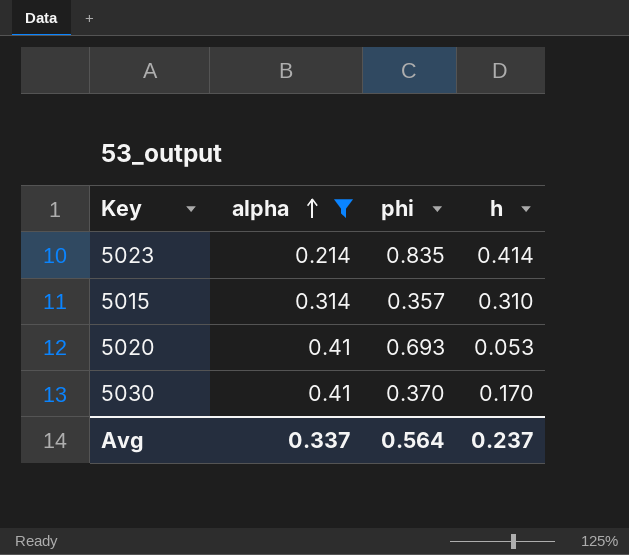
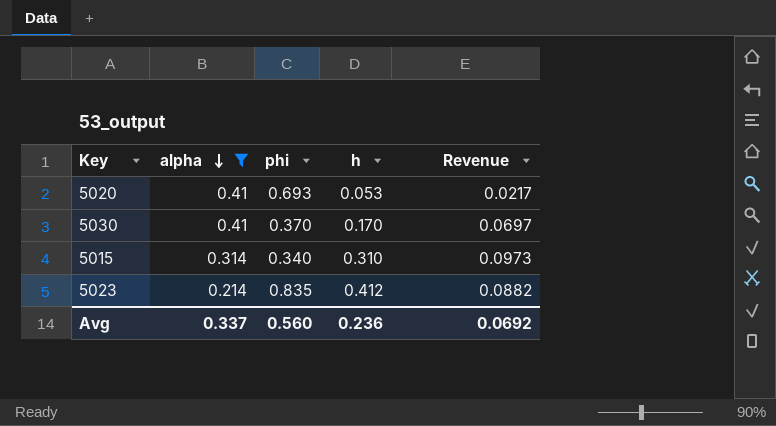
row order: alpha ascending -> alpha descending
column Revenue | formula: none -> [alpha] * [h]
5015 | phi: 0.357 -> 0.340
5023 | h: 0.414 -> 0.412
Avg | phi: 0.564 -> 0.560
Avg | h: 0.237 -> 0.236

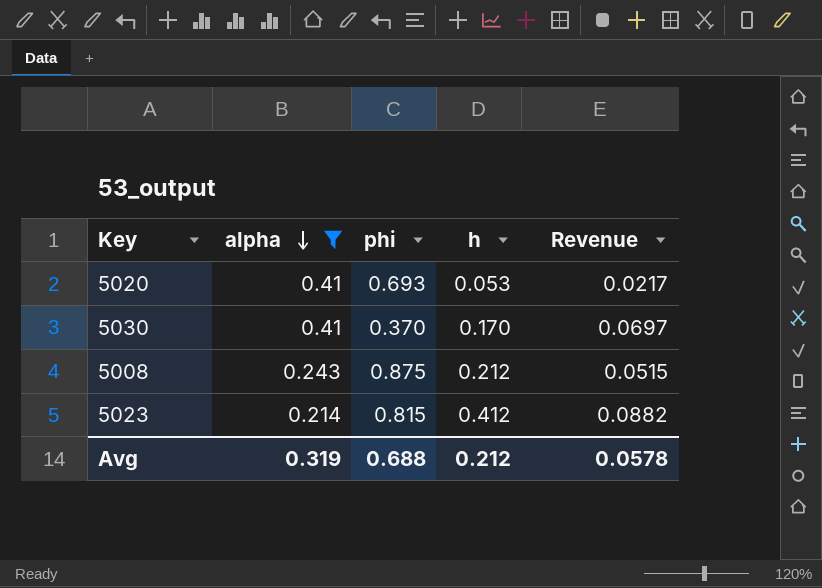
row 5015: 0.314 | 0.340 | 0.310 | 0.0973 -> none
row 5008: none -> 0.243 | 0.875 | 0.212 | 0.0515
5023 | phi: 0.835 -> 0.815
Avg | alpha: 0.337 -> 0.319
Avg | phi: 0.560 -> 0.688
Avg | h: 0.236 -> 0.212
Avg | Revenue: 0.0692 -> 0.0578

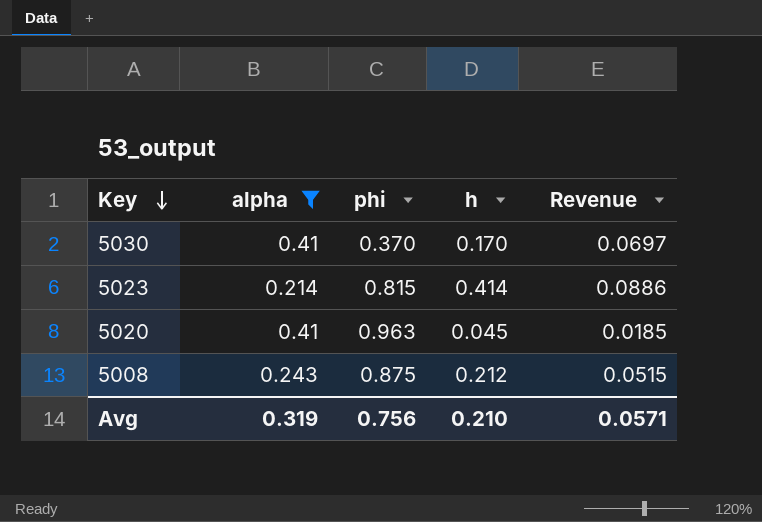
row order: alpha descending -> Key descending
5023 | h: 0.412 -> 0.414
5023 | Revenue: 0.0882 -> 0.0886
5020 | phi: 0.693 -> 0.963
5020 | h: 0.053 -> 0.045
5020 | Revenue: 0.0217 -> 0.0185
Avg | phi: 0.688 -> 0.756
Avg | h: 0.212 -> 0.210
Avg | Revenue: 0.0578 -> 0.0571

